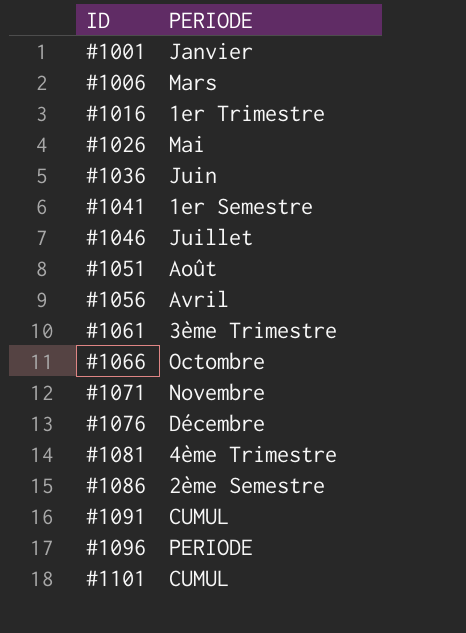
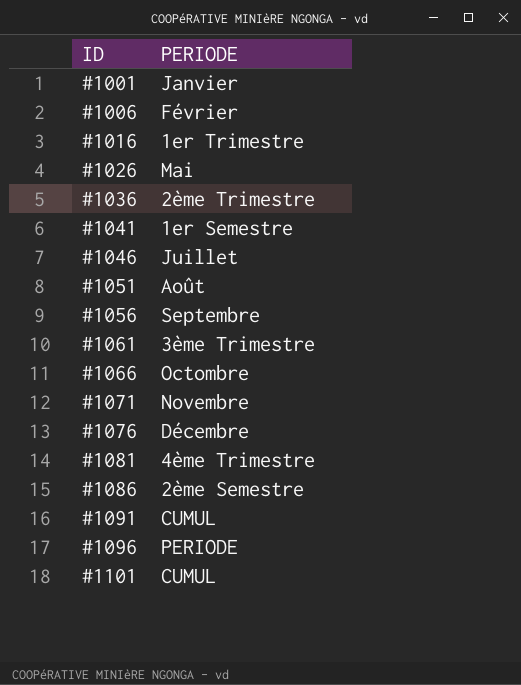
#1006 | PERIODE: Mars -> Février
#1036 | PERIODE: Juin -> 2ème Trimestre
#1056 | PERIODE: Avril -> Septembre

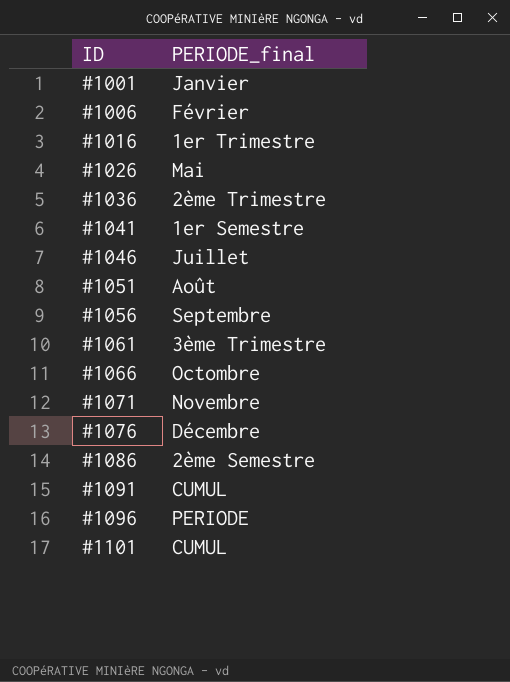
column name: PERIODE -> PERIODE_final
row #1081: 4ème Trimestre -> none

